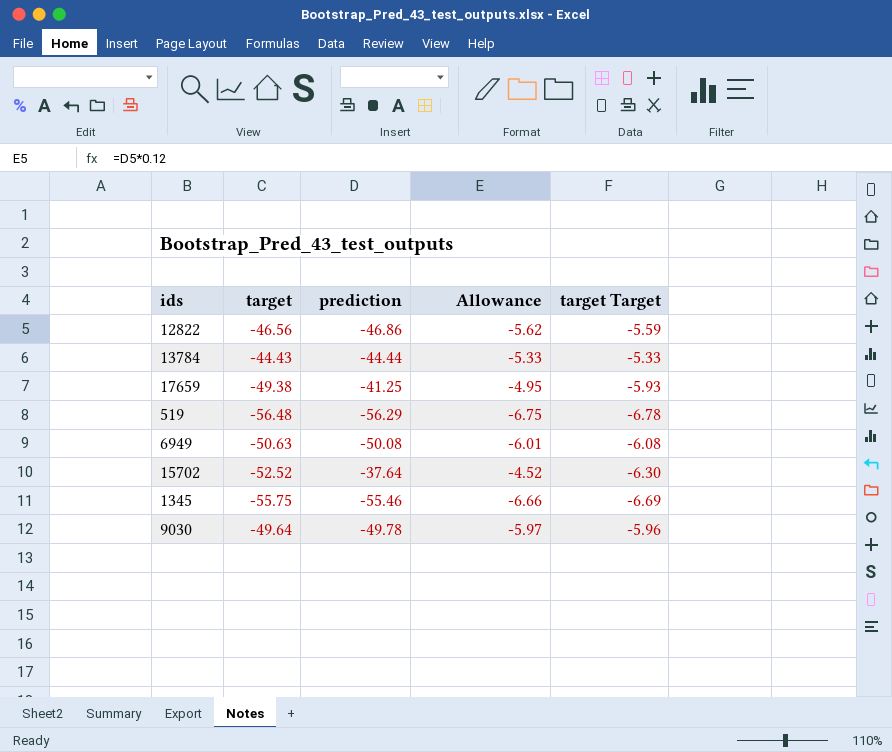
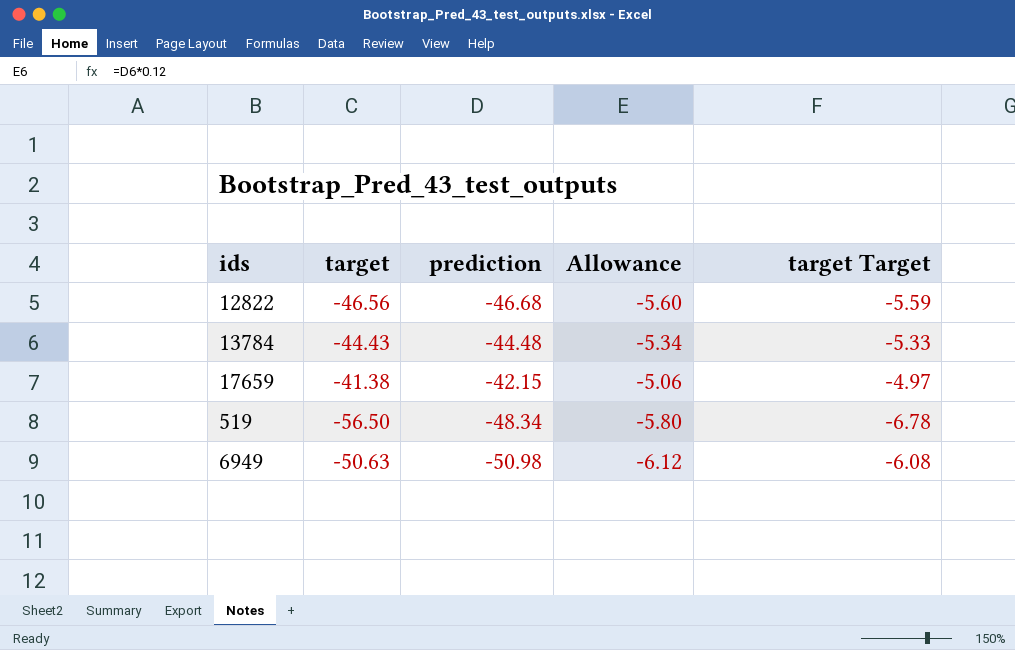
row 15702: -52.52 | -37.64 | -4.52 | -6.30 -> none
row 1345: -55.75 | -55.46 | -6.66 | -6.69 -> none
row 9030: -49.64 | -49.78 | -5.97 | -5.96 -> none
12822 | prediction: -46.86 -> -46.68
12822 | Allowance: -5.62 -> -5.60
13784 | prediction: -44.44 -> -44.48
13784 | Allowance: -5.33 -> -5.34
17659 | target: -49.38 -> -41.38
17659 | prediction: -41.25 -> -42.15
17659 | Allowance: -4.95 -> -5.06
17659 | target Target: -5.93 -> -4.97
519 | target: -56.48 -> -56.50
519 | prediction: -56.29 -> -48.34
519 | Allowance: -6.75 -> -5.80
6949 | prediction: -50.08 -> -50.98
6949 | Allowance: -6.01 -> -6.12

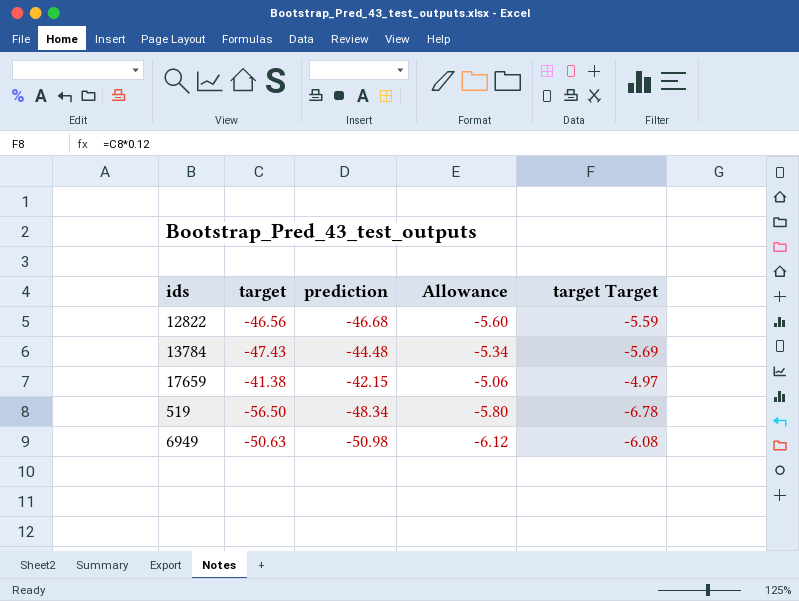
13784 | target: -44.43 -> -47.43
13784 | target Target: -5.33 -> -5.69

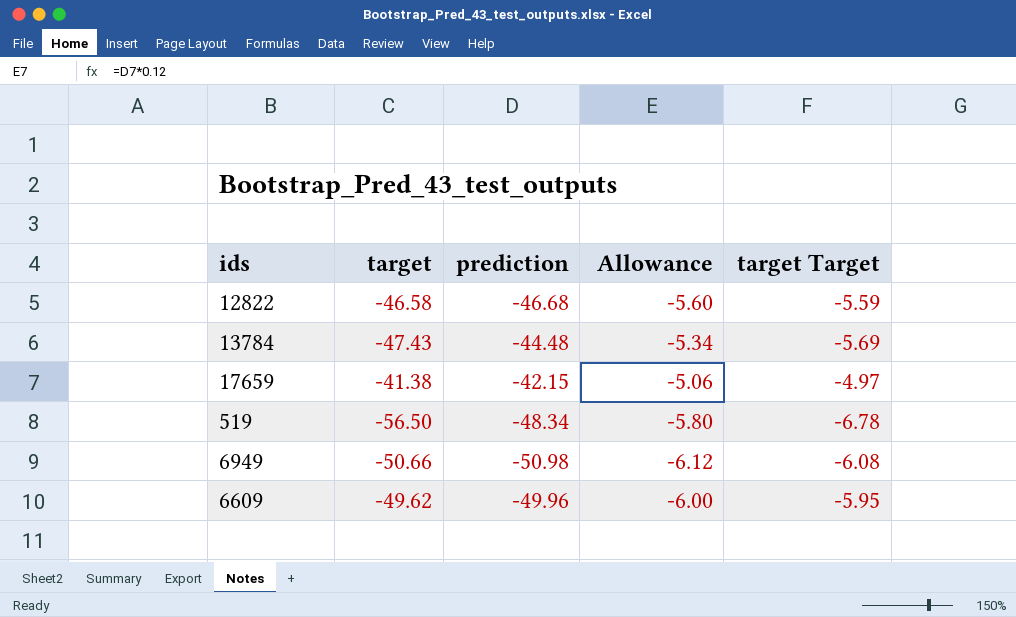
12822 | target: -46.56 -> -46.58
6949 | target: -50.63 -> -50.66
row 6609: none -> -49.62 | -49.96 | -6.00 | -5.95

